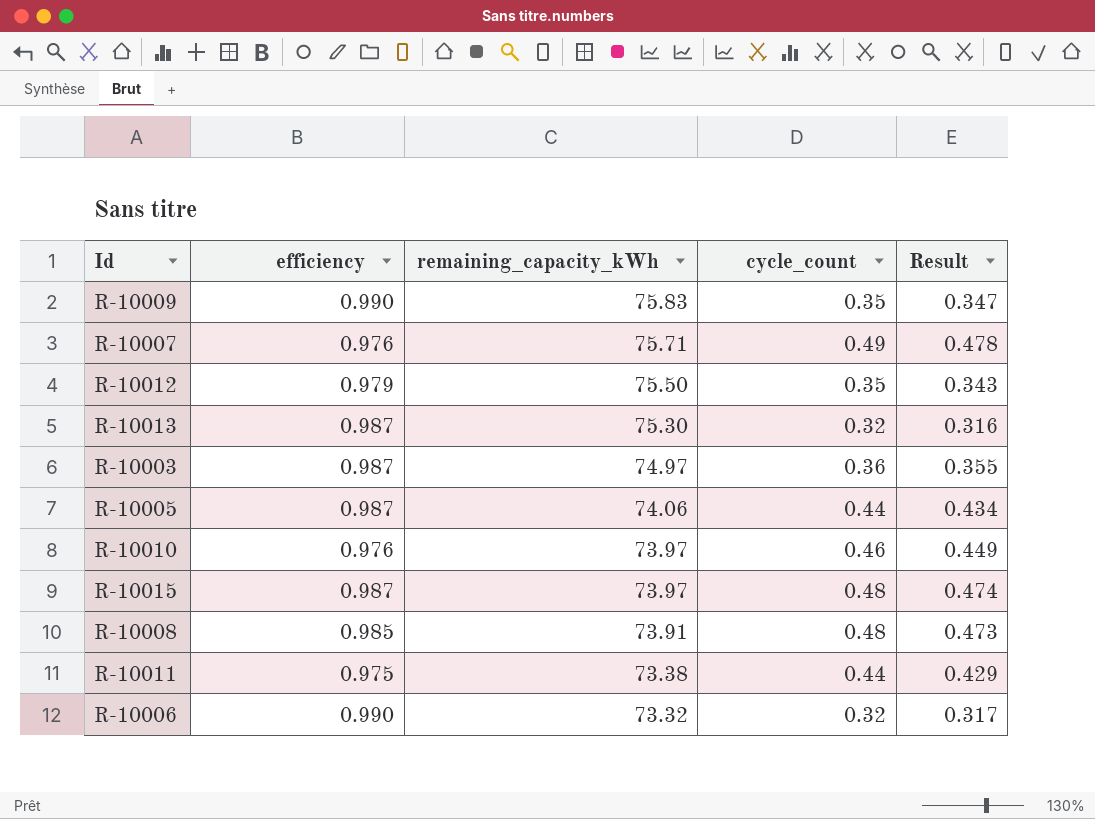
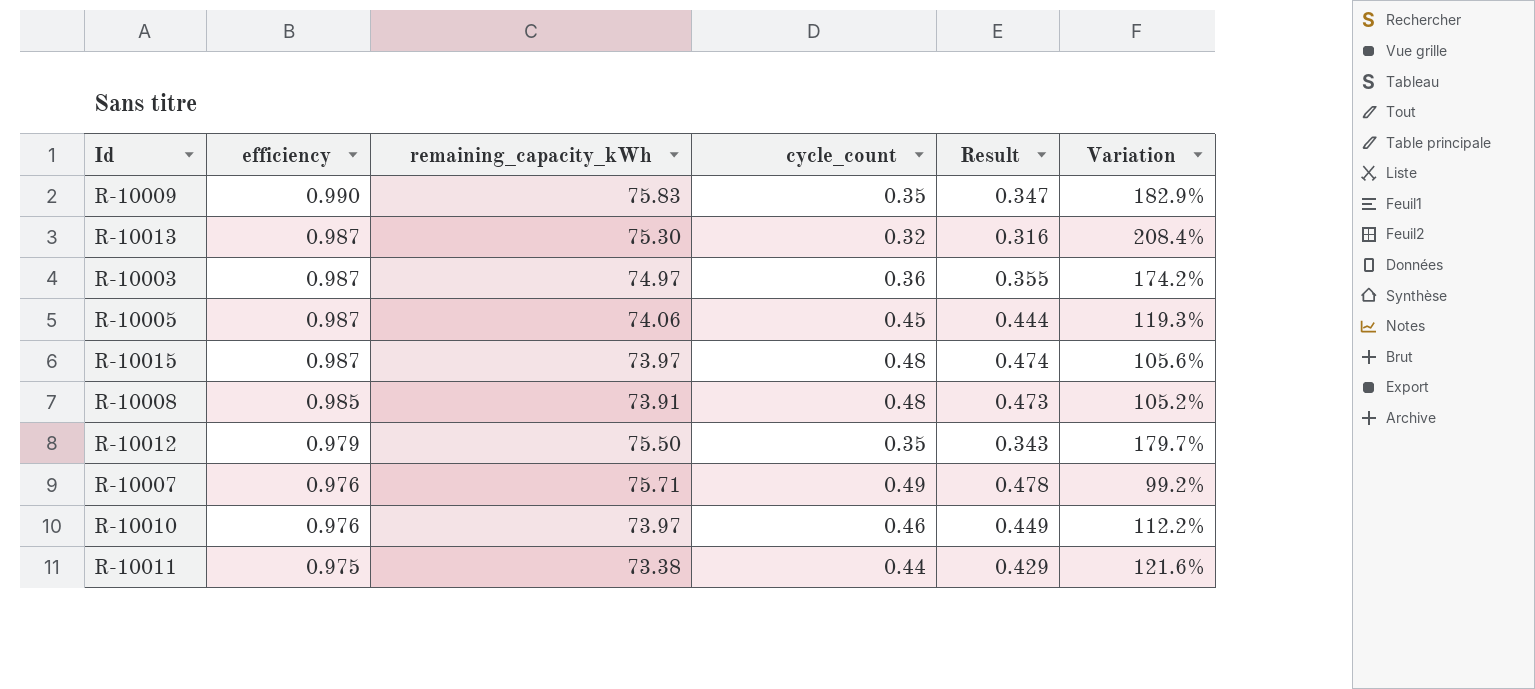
row order: remaining_capacity_kWh descending -> efficiency descending
column Variation | formula: none -> ([efficiency] - [cycle_count]) / [cycle_count]
row R-10006: 0.990 | 73.32 | 0.32 | 0.317 -> none
R-10005 | cycle_count: 0.44 -> 0.45
R-10005 | Result: 0.434 -> 0.444

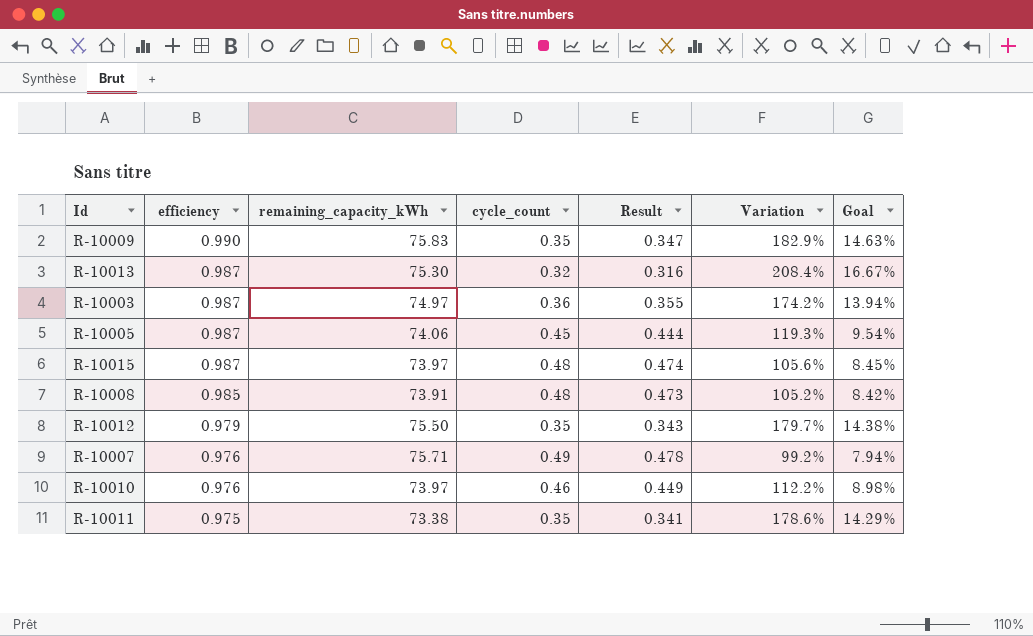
column Goal | formula: none -> [Variation] * 0.08
R-10011 | cycle_count: 0.44 -> 0.35
R-10011 | Result: 0.429 -> 0.341
R-10011 | Variation: 121.6% -> 178.6%

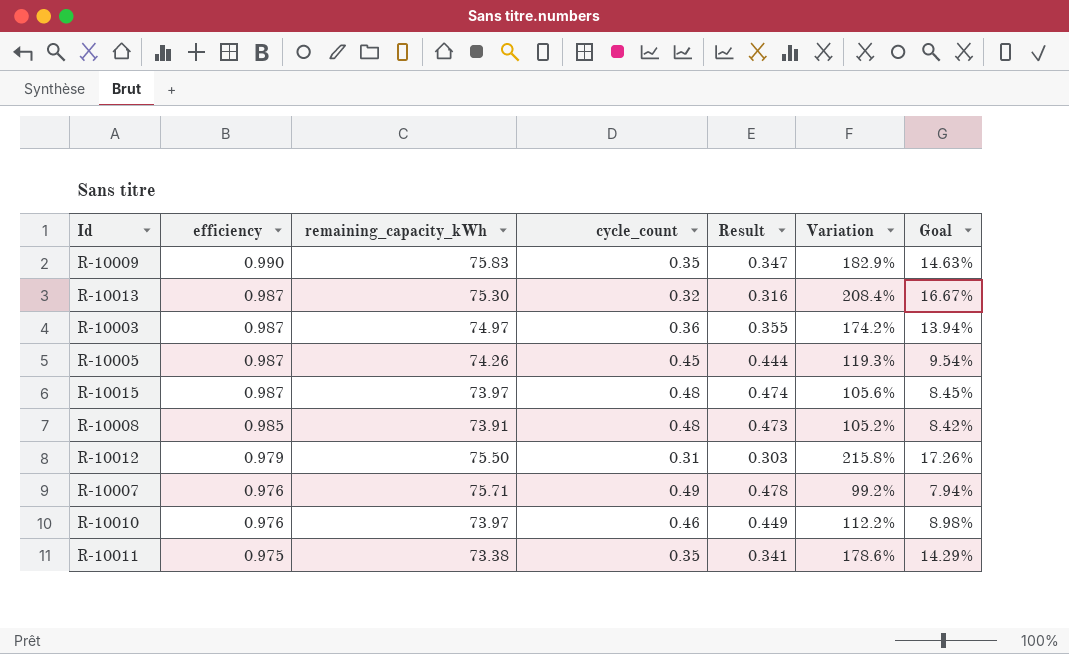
R-10005 | remaining_capacity_kWh: 74.06 -> 74.26
R-10012 | cycle_count: 0.35 -> 0.31
R-10012 | Result: 0.343 -> 0.303
R-10012 | Variation: 179.7% -> 215.8%
R-10012 | Goal: 14.38% -> 17.26%

